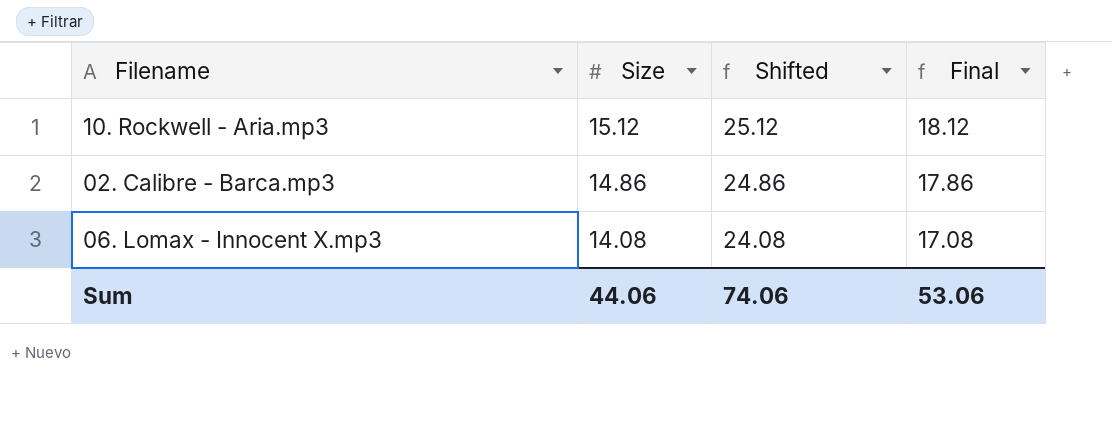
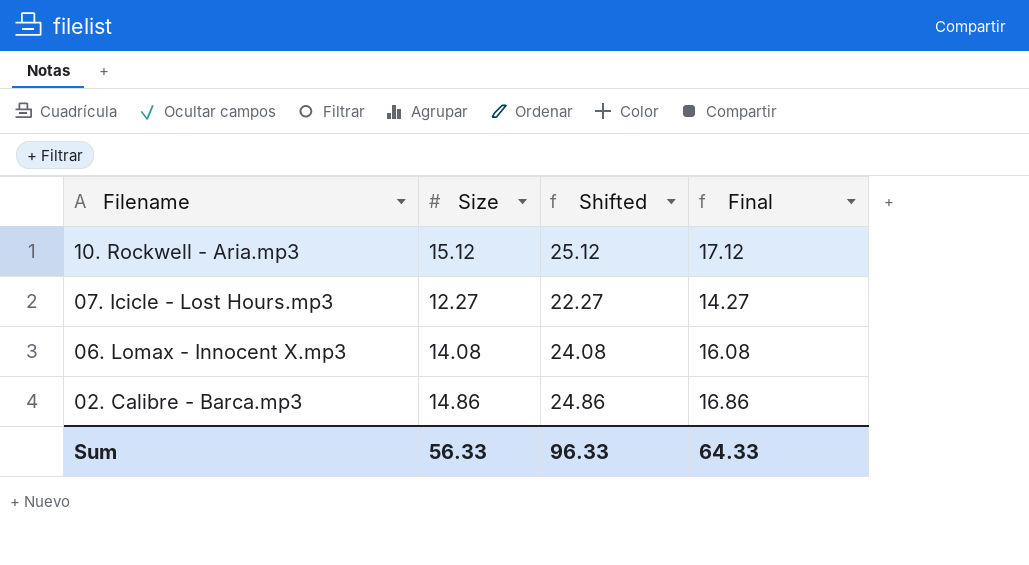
row order: Size descending -> Filename descending
column Final | formula: [Size] + 3 -> [Size] + 2
row 07. Icicle - Lost Hours.mp3: none -> 12.27 | 22.27 | 14.27
Sum | Size: 44.06 -> 56.33
Sum | Shifted: 74.06 -> 96.33
Sum | Final: 53.06 -> 64.33

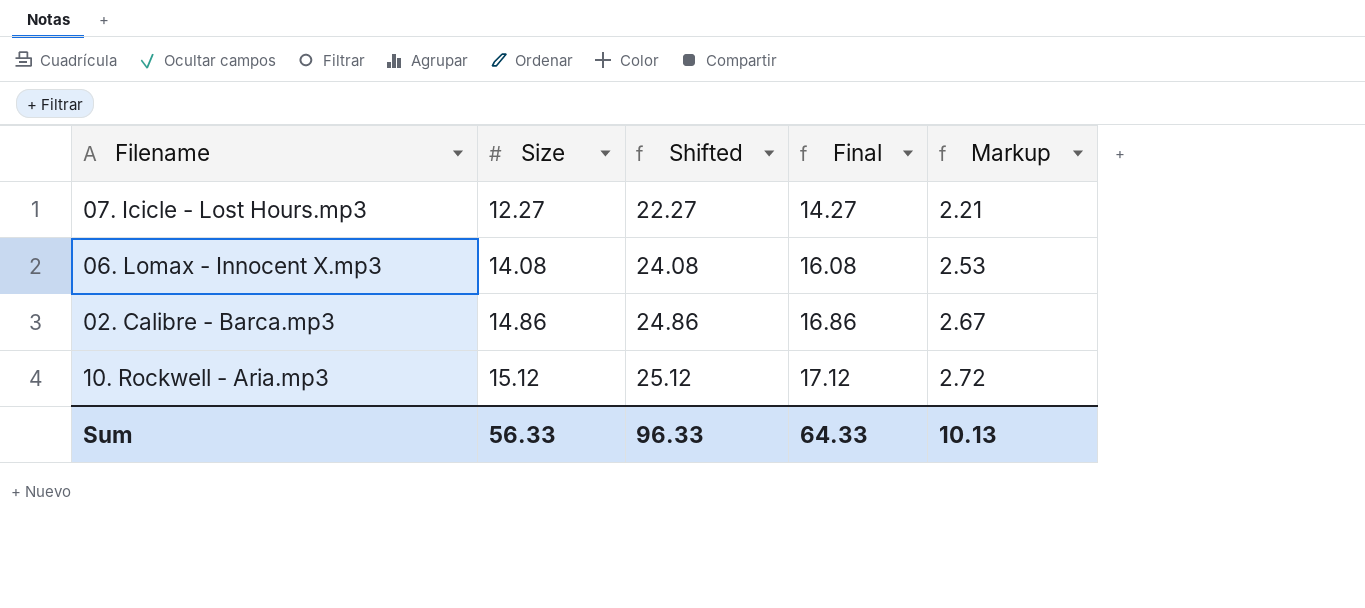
row order: Filename descending -> Size ascending
column Markup | formula: none -> [Size] * 0.18

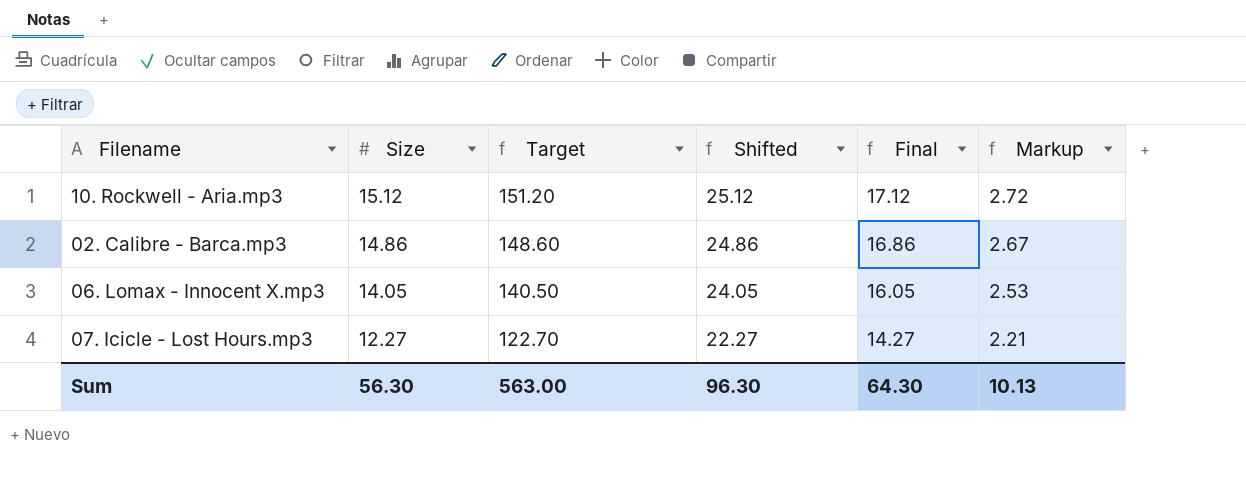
row order: Size ascending -> Size descending
column Target | formula: none -> [Size] * 10
06. Lomax - Innocent X.mp3 | Size: 14.08 -> 14.05
06. Lomax - Innocent X.mp3 | Shifted: 24.08 -> 24.05
06. Lomax - Innocent X.mp3 | Final: 16.08 -> 16.05
Sum | Size: 56.33 -> 56.30
Sum | Shifted: 96.33 -> 96.30
Sum | Final: 64.33 -> 64.30

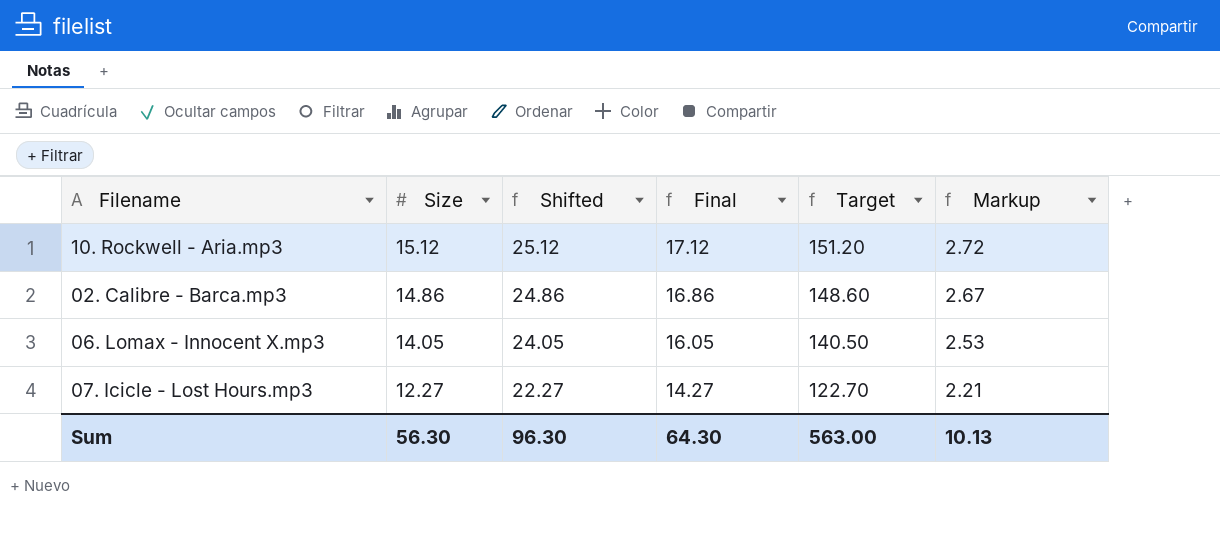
column Target | position: 3 -> 5

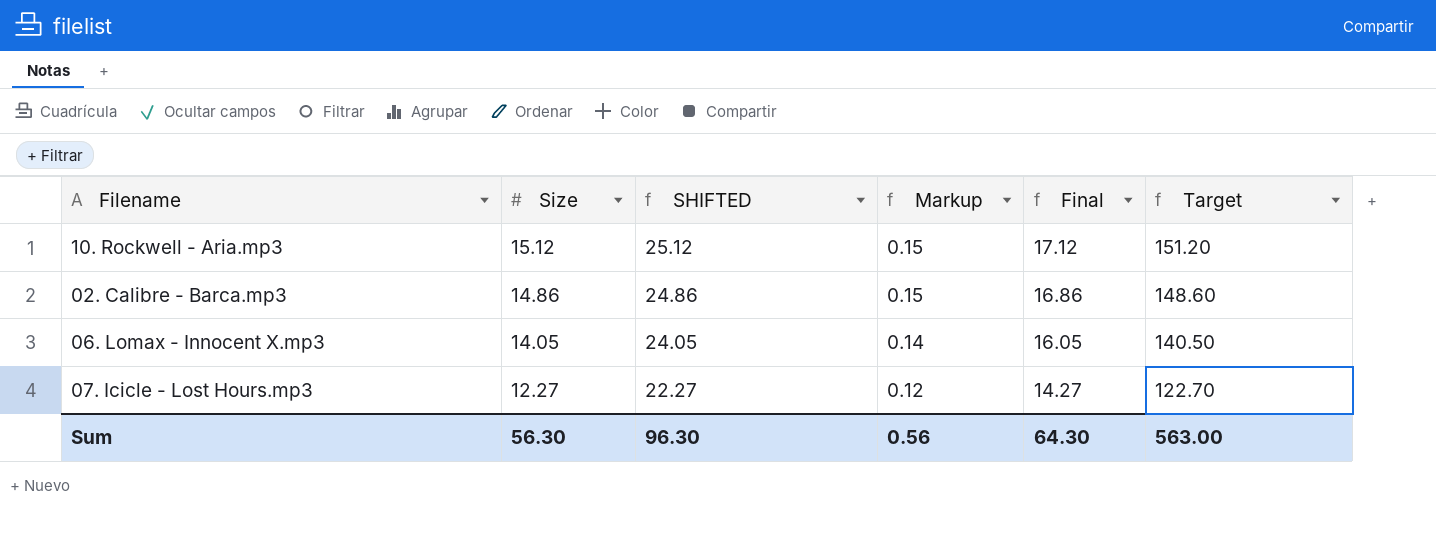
column name: Shifted -> SHIFTED
column Markup | formula: [Size] * 0.18 -> [Size] * 0.01
column Markup | position: 6 -> 4
Sum | Markup: 10.13 -> 0.56

